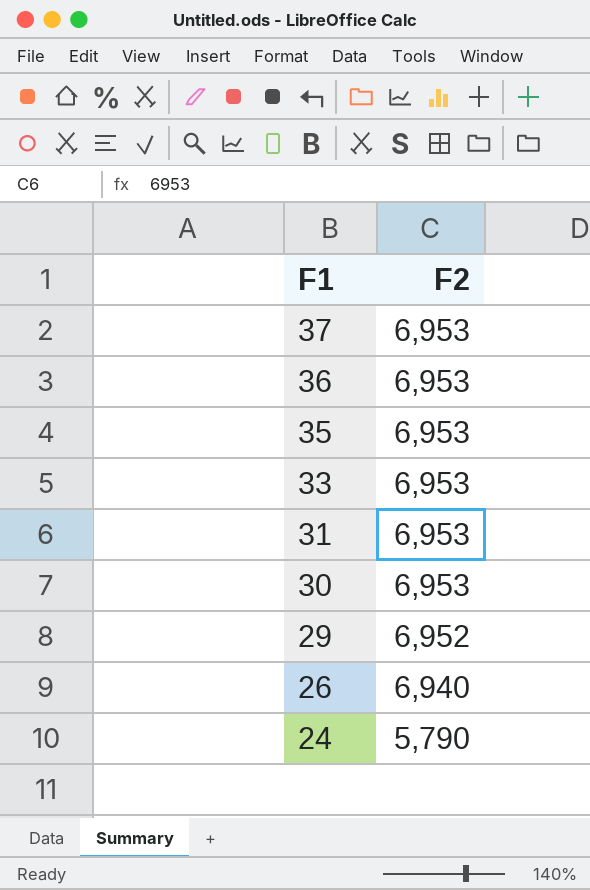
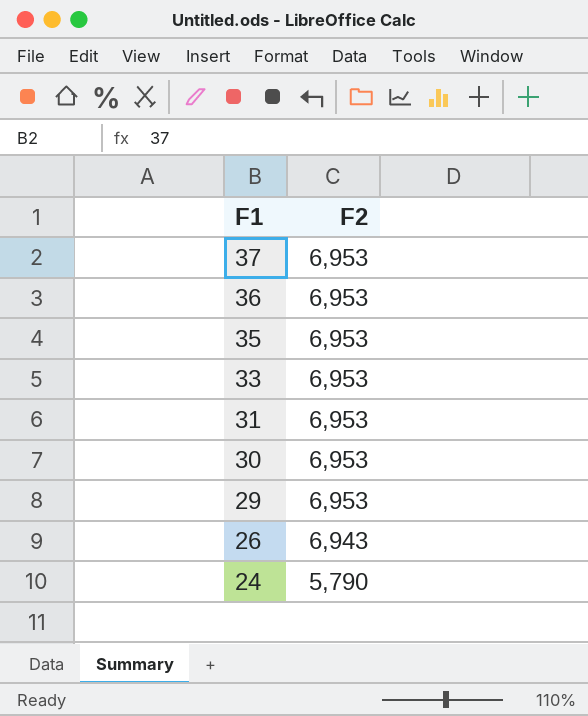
29 | F2: 6,952 -> 6,953
26 | F2: 6,940 -> 6,943

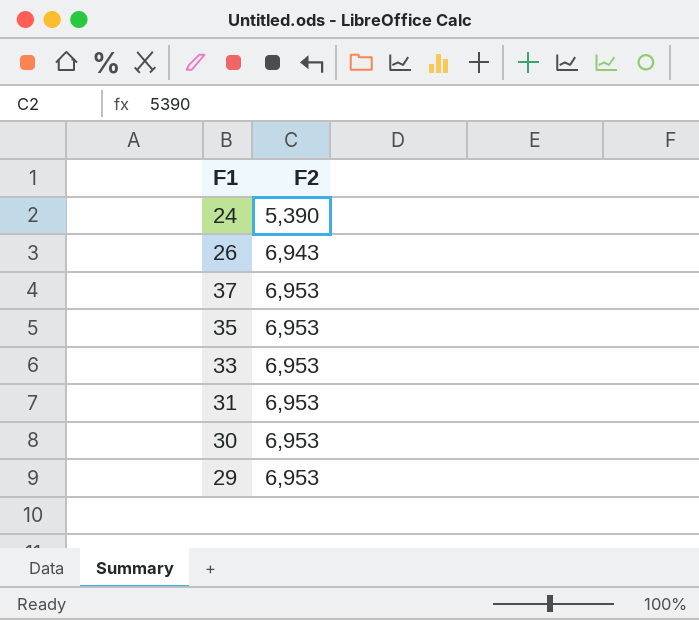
row order: F1 descending -> F2 ascending
row 36: 6,953 -> none
24 | F2: 5,790 -> 5,390

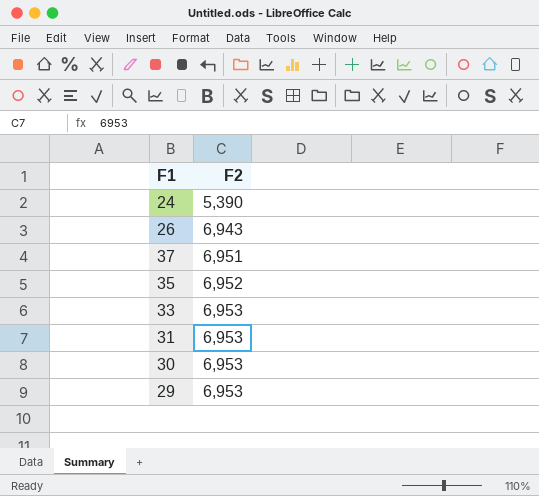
37 | F2: 6,953 -> 6,951
35 | F2: 6,953 -> 6,952

